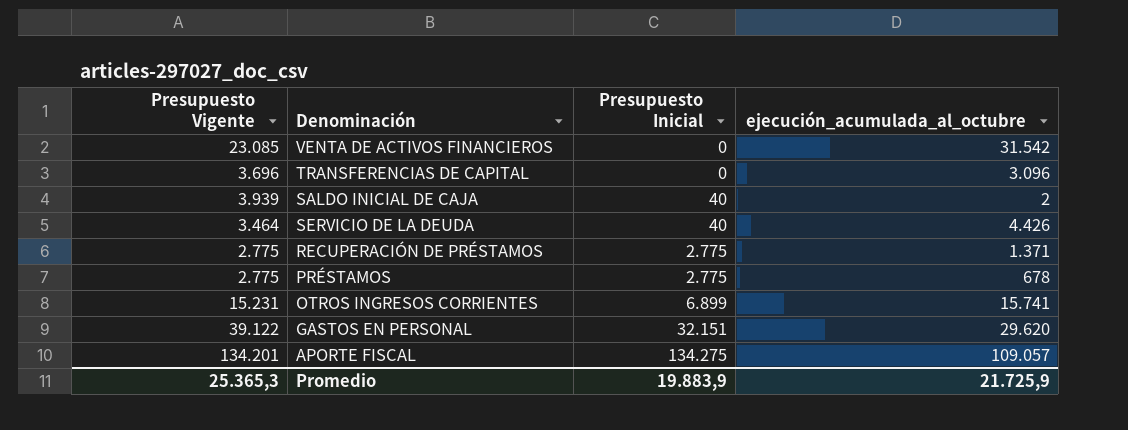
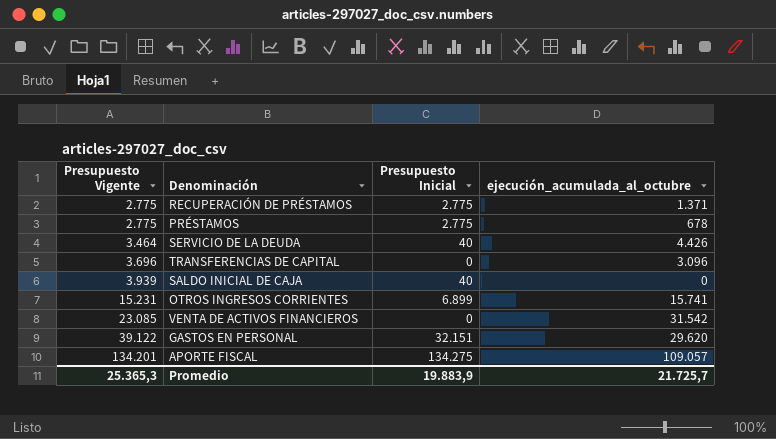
row order: Presupuesto Inicial ascending -> Presupuesto Vigente ascending
SALDO INICIAL DE CAJA | ejecución_acumulada_al_octubre: 2 -> 0
Promedio | ejecución_acumulada_al_octubre: 21.725,9 -> 21.725,7

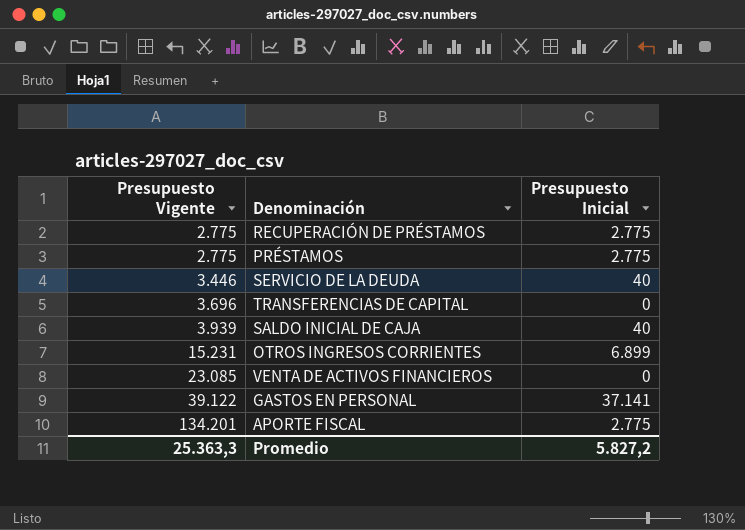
column ejecución_acumulada_al_octubre | position: 4 -> none
SERVICIO DE LA DEUDA | Presupuesto Vigente: 3.464 -> 3.446
GASTOS EN PERSONAL | Presupuesto Inicial: 32.151 -> 37.141
APORTE FISCAL | Presupuesto Inicial: 134.275 -> 2.775
Promedio | Presupuesto Vigente: 25.365,3 -> 25.363,3
Promedio | Presupuesto Inicial: 19.883,9 -> 5.827,2

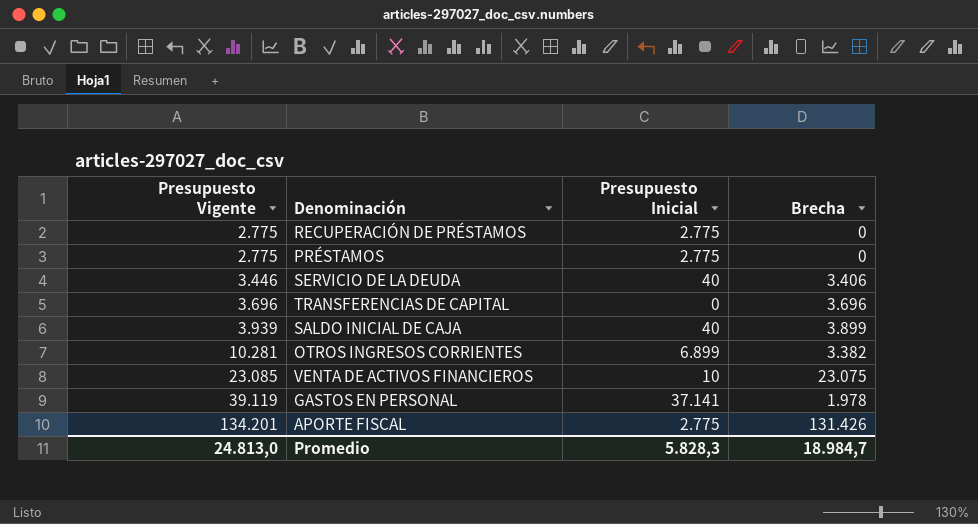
column Brecha | formula: none -> [Presupuesto Vigente] - [Presupuesto Inicial]
OTROS INGRESOS CORRIENTES | Presupuesto Vigente: 15.231 -> 10.281
VENTA DE ACTIVOS FINANCIEROS | Presupuesto Inicial: 0 -> 10
GASTOS EN PERSONAL | Presupuesto Vigente: 39.122 -> 39.119
Promedio | Presupuesto Vigente: 25.363,3 -> 24.813,0
Promedio | Presupuesto Inicial: 5.827,2 -> 5.828,3

